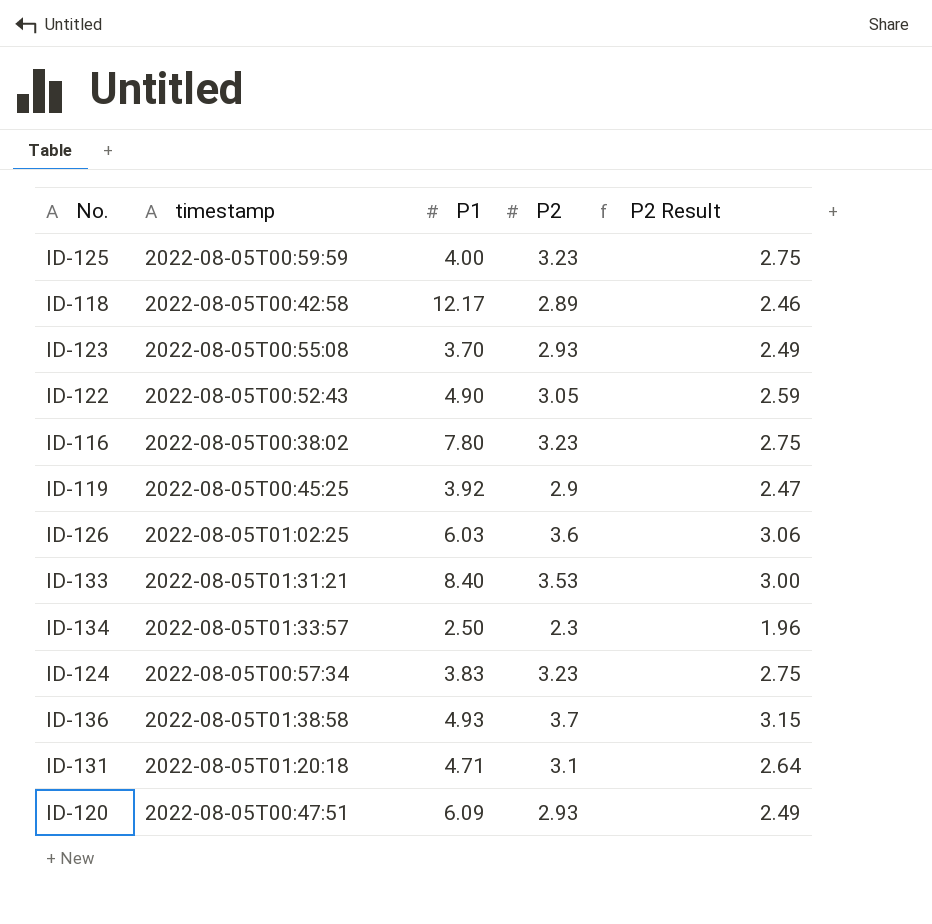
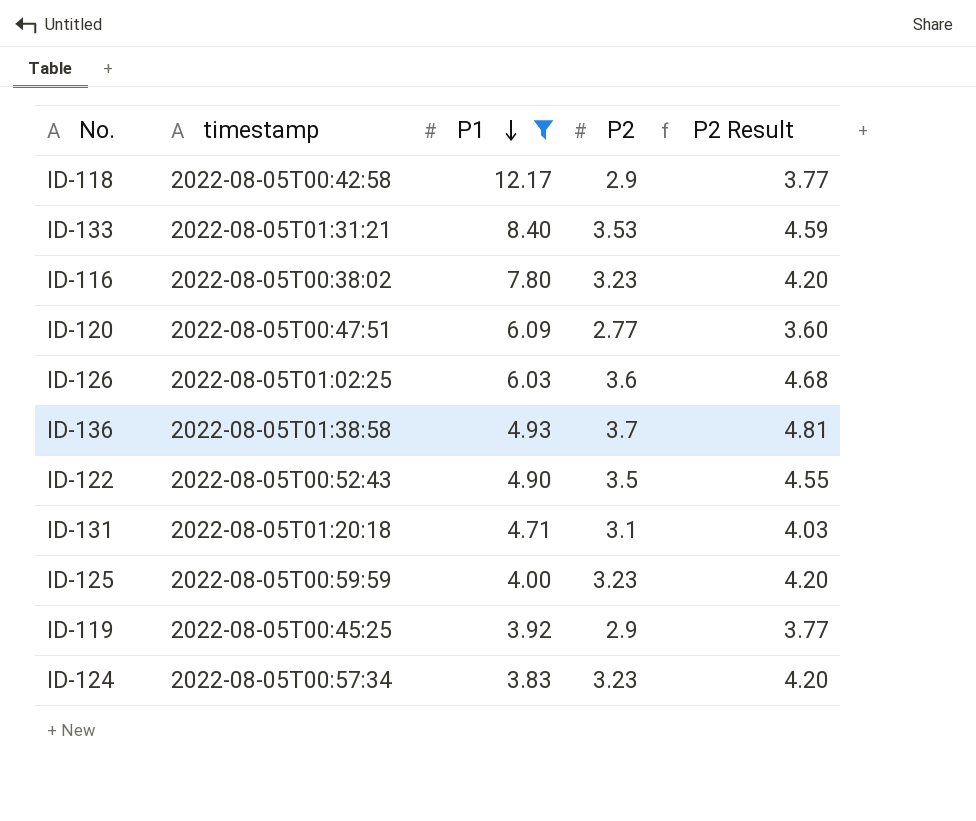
filter: none -> P1 >= 3.83
row order: none -> P1 descending
column P2 Result | formula: [P2] * 0.85 -> [P2] * 1.3
ID-118 | P2: 2.89 -> 2.9
ID-120 | P2: 2.93 -> 2.77
ID-122 | P2: 3.05 -> 3.5

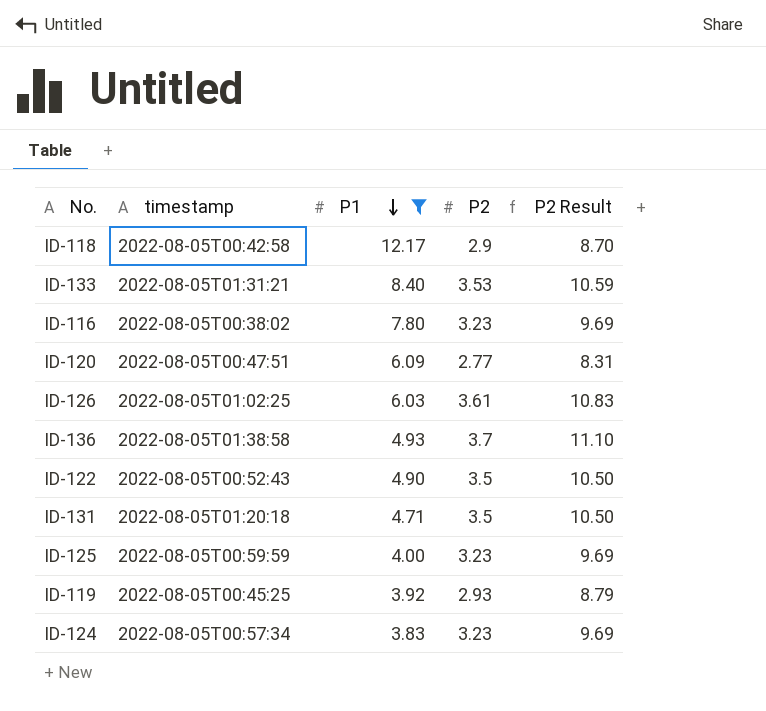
column P2 Result | formula: [P2] * 1.3 -> [P2] * 3
ID-126 | P2: 3.6 -> 3.61
ID-131 | P2: 3.1 -> 3.5
ID-119 | P2: 2.9 -> 2.93

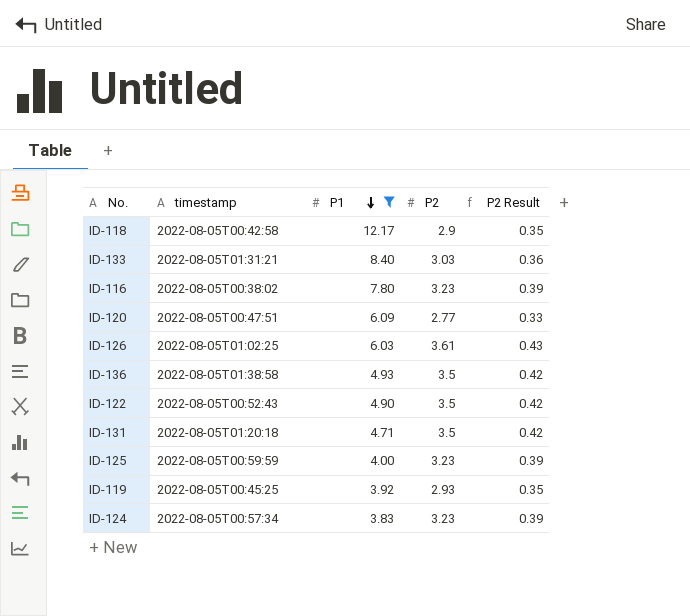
column P2 Result | formula: [P2] * 3 -> [P2] * 0.12
ID-133 | P2: 3.53 -> 3.03
ID-136 | P2: 3.7 -> 3.5

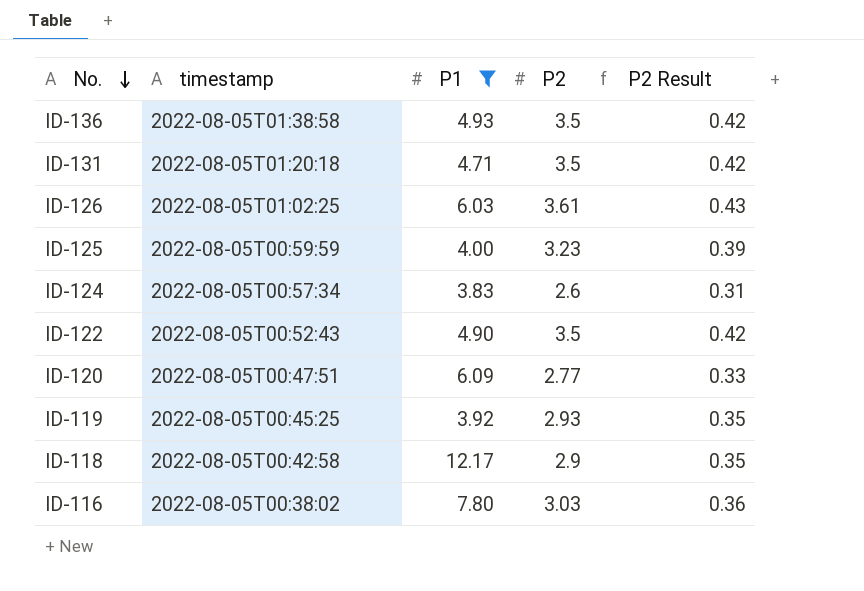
row order: P1 descending -> No. descending
row ID-133: 2022-08-05T01:31:21 | 8.40 | 3.03 | 0.36 -> none
ID-124 | P2: 3.23 -> 2.6
ID-124 | P2 Result: 0.39 -> 0.31
ID-116 | P2: 3.23 -> 3.03
ID-116 | P2 Result: 0.39 -> 0.36

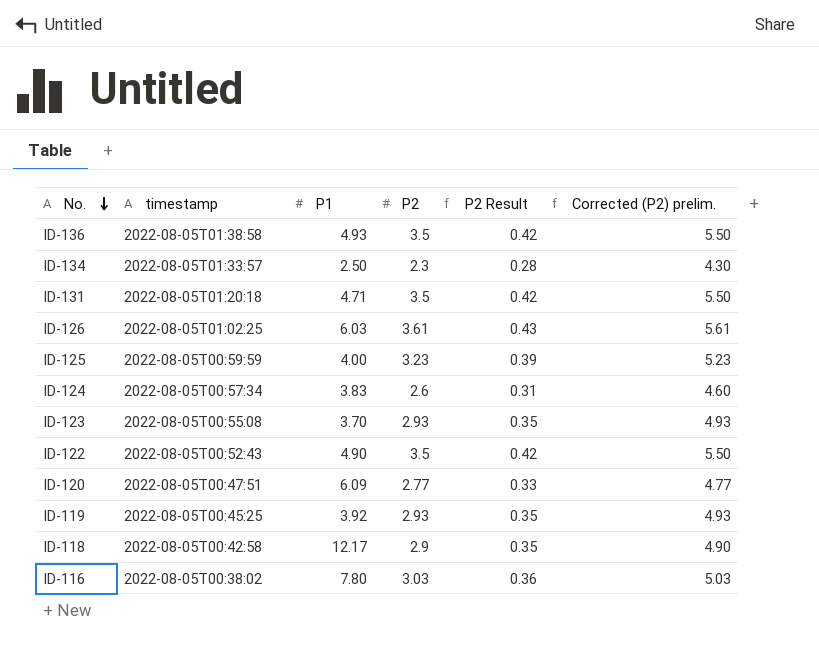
filter: P1 >= 3.83 -> none
column Corrected (P2) prelim. | formula: none -> [P2] + 2

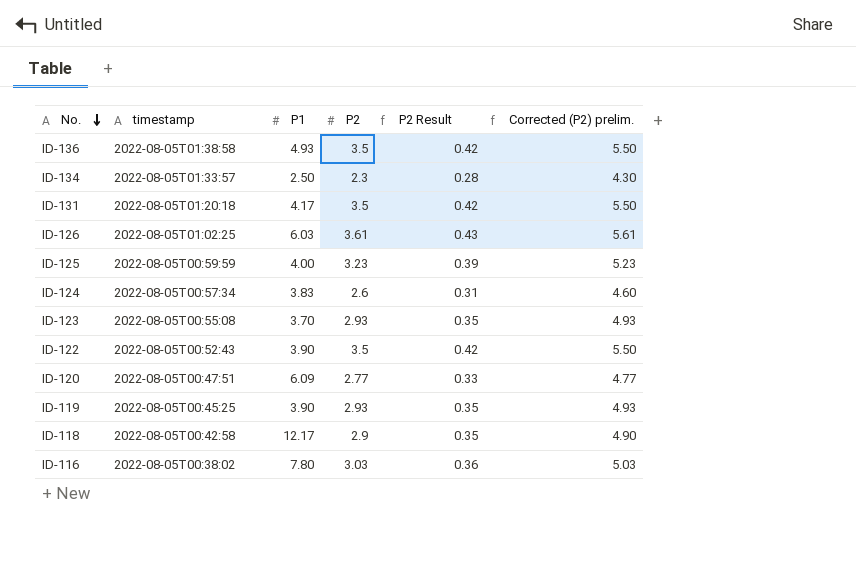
ID-131 | P1: 4.71 -> 4.17
ID-122 | P1: 4.90 -> 3.90
ID-119 | P1: 3.92 -> 3.90

